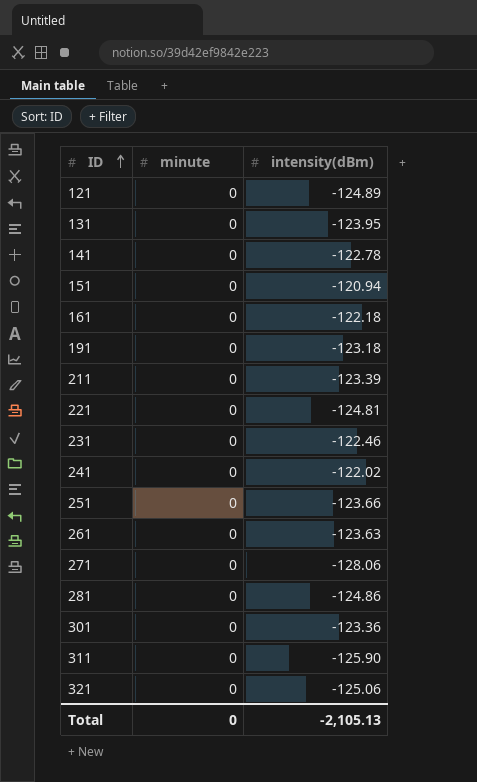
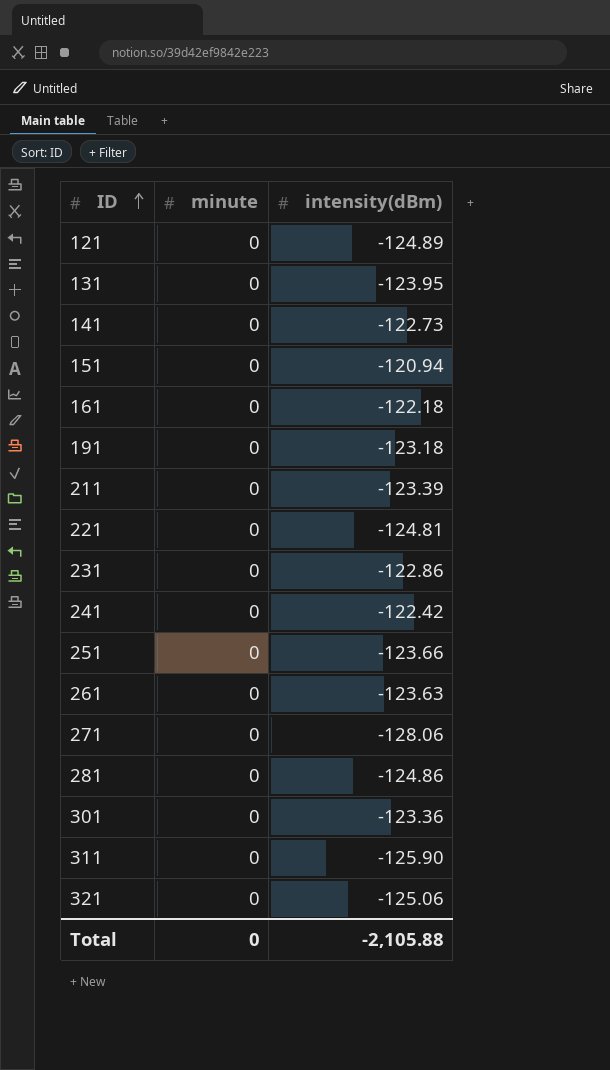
141 | intensity(dBm): -122.78 -> -122.73
231 | intensity(dBm): -122.46 -> -122.86
241 | intensity(dBm): -122.02 -> -122.42
Total | intensity(dBm): -2,105.13 -> -2,105.88

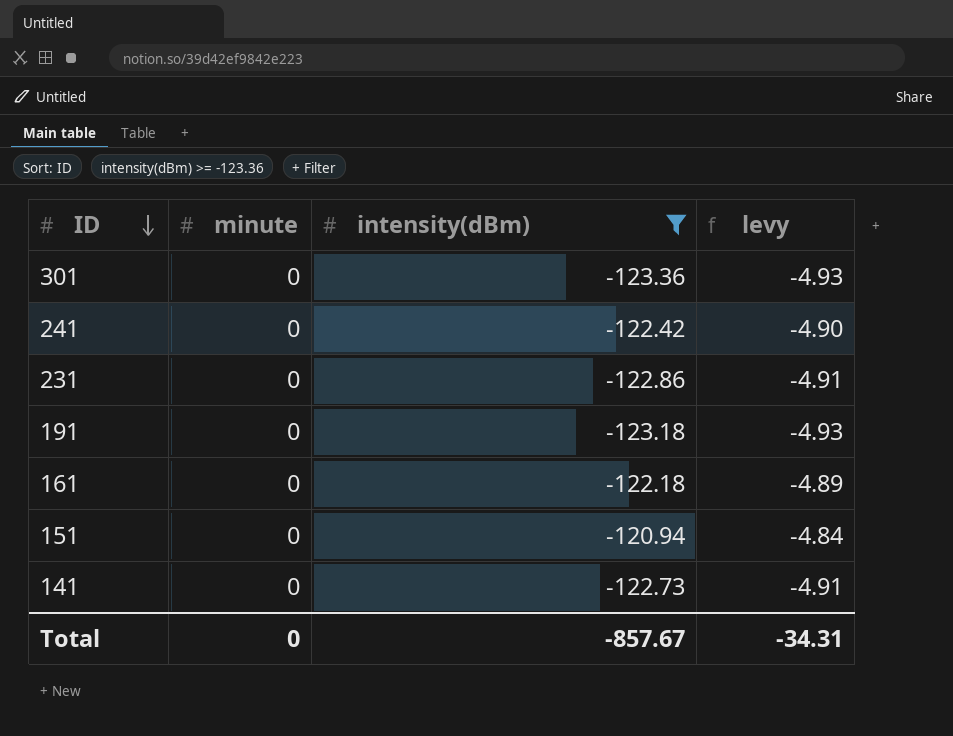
filter: none -> intensity(dBm) >= -123.36
row order: ID ascending -> ID descending
column levy | formula: none -> [intensity(dBm)] * 0.04
Total | intensity(dBm): -2,105.88 -> -857.67

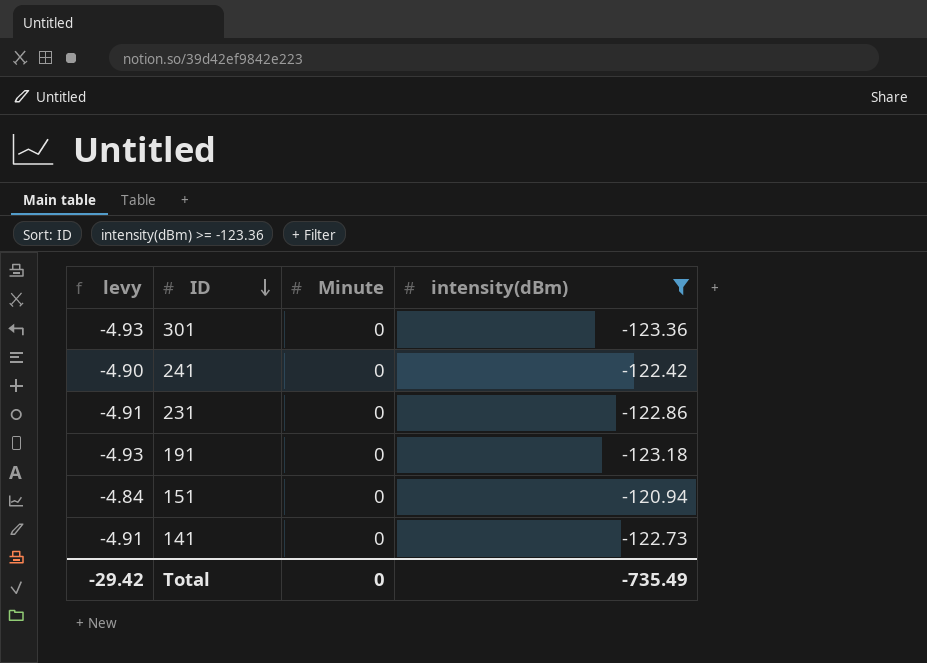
column levy | position: 4 -> 1
column name: minute -> Minute
row 161: 0 | -122.18 | -4.89 -> none
Total | levy: -34.31 -> -29.42
Total | intensity(dBm): -857.67 -> -735.49

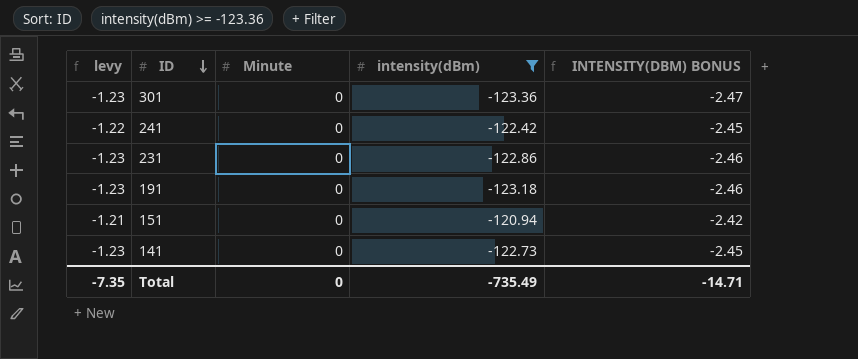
column levy | formula: [intensity(dBm)] * 0.04 -> [intensity(dBm)] * 0.01
column INTENSITY(DBM) BONUS | formula: none -> [intensity(dBm)] * 0.02
Total | levy: -29.42 -> -7.35

